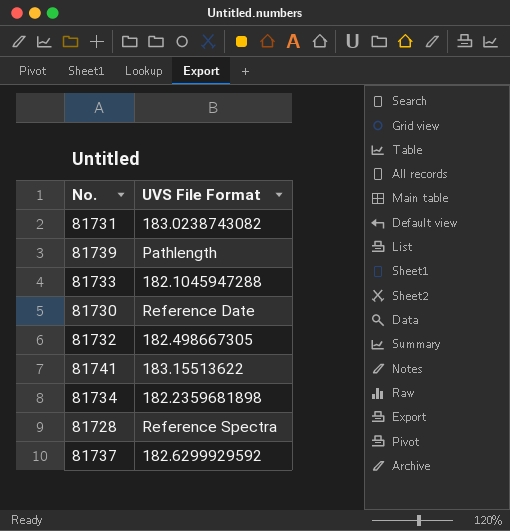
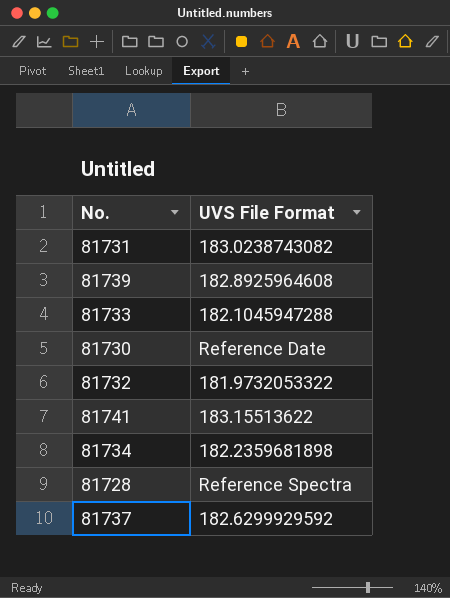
81739 | UVS File Format: Pathlength -> 182.8925964608
81732 | UVS File Format: 182.498667305 -> 181.9732053322

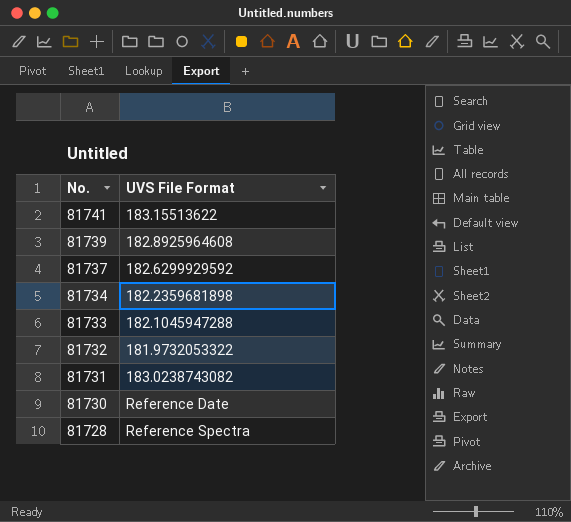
row order: none -> No. descending

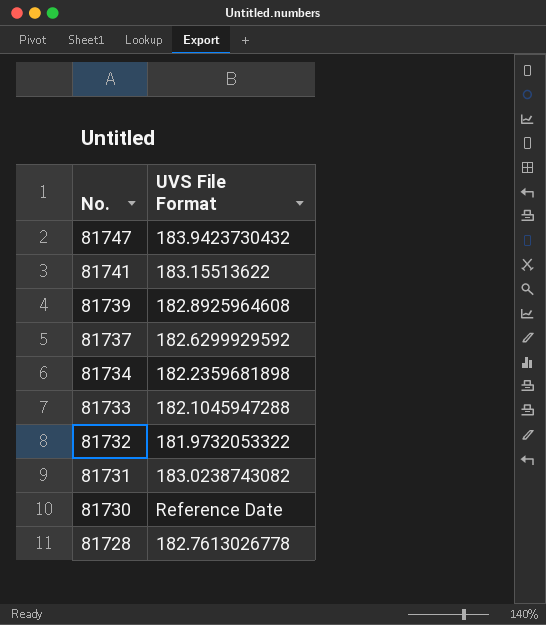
row 81747: none -> 183.9423730432
81728 | UVS File Format: Reference Spectra -> 182.7613026778

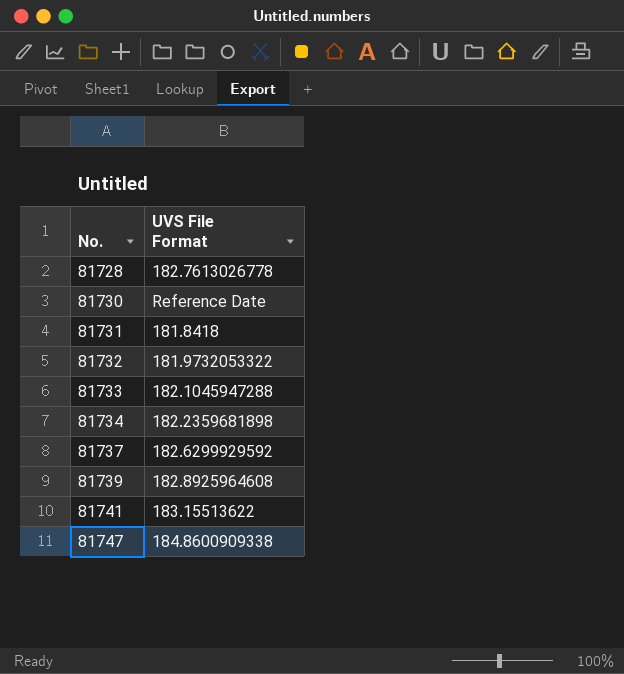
row order: No. descending -> No. ascending
81731 | UVS File Format: 183.0238743082 -> 181.8418
81747 | UVS File Format: 183.9423730432 -> 184.8600909338

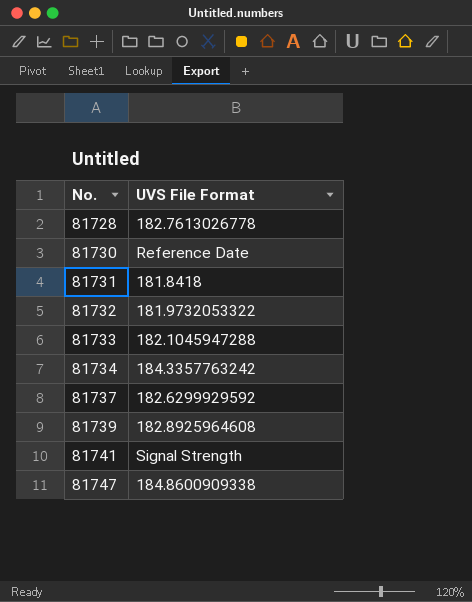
81734 | UVS File Format: 182.2359681898 -> 184.3357763242
81741 | UVS File Format: 183.15513622 -> Signal Strength

